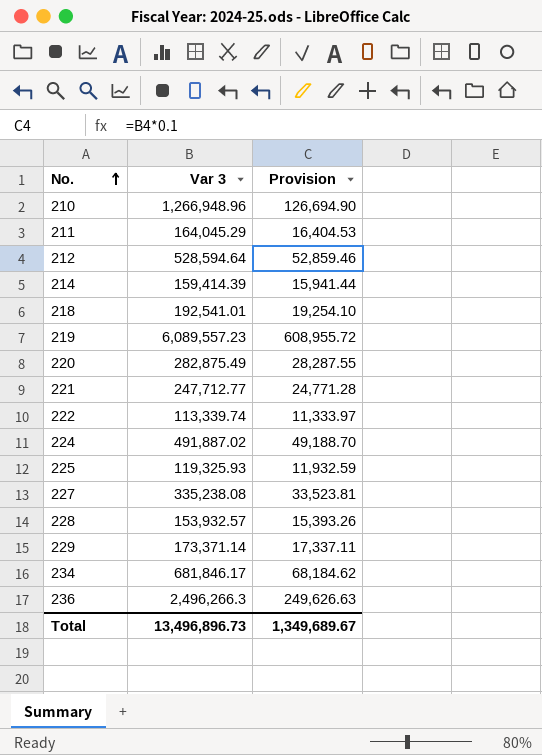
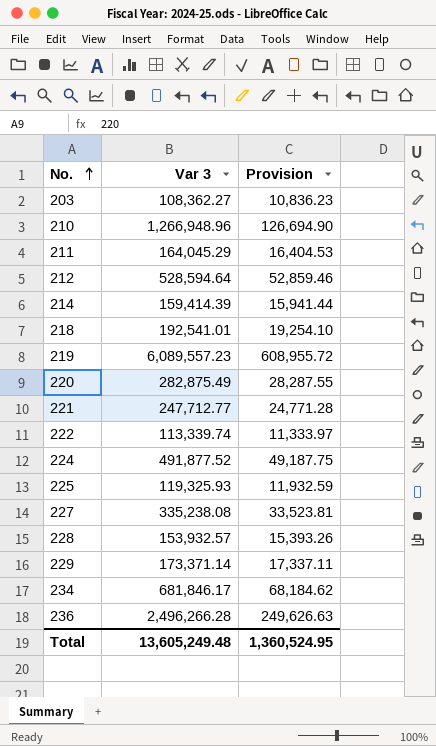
row 203: none -> 108,362.27 | 10,836.23
224 | Var 3: 491,887.02 -> 491,877.52
224 | Provision: 49,188.70 -> 49,187.75
236 | Var 3: 2,496,266.3 -> 2,496,266.28
Total | Var 3: 13,496,896.73 -> 13,605,249.48
Total | Provision: 1,349,689.67 -> 1,360,524.95

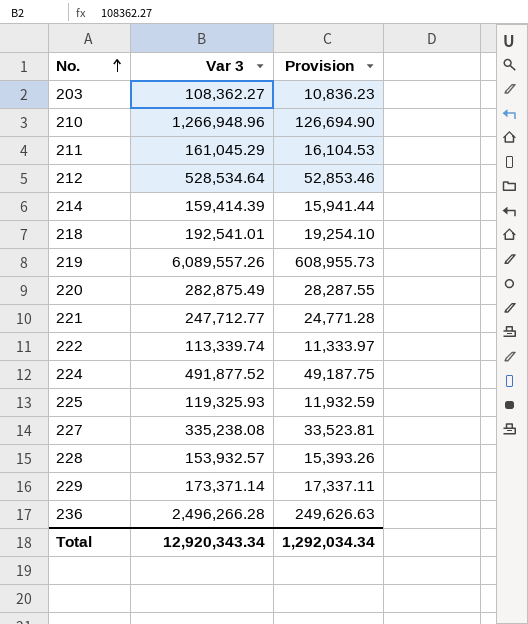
row 234: 681,846.17 | 68,184.62 -> none
211 | Var 3: 164,045.29 -> 161,045.29
211 | Provision: 16,404.53 -> 16,104.53
212 | Var 3: 528,594.64 -> 528,534.64
212 | Provision: 52,859.46 -> 52,853.46
219 | Var 3: 6,089,557.23 -> 6,089,557.26
219 | Provision: 608,955.72 -> 608,955.73
Total | Var 3: 13,605,249.48 -> 12,920,343.34
Total | Provision: 1,360,524.95 -> 1,292,034.34

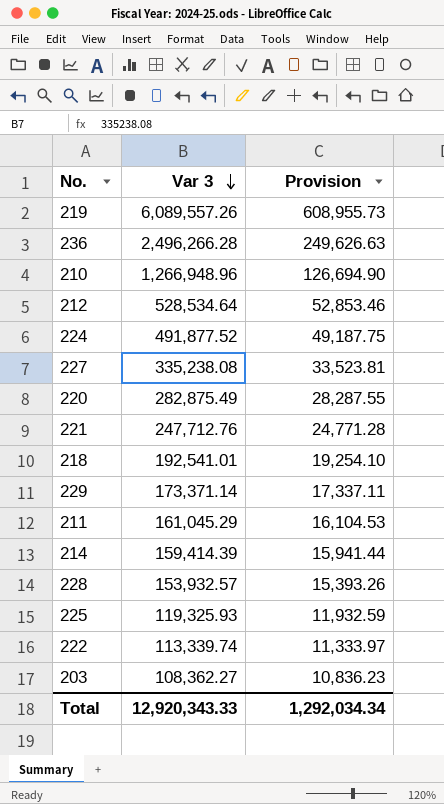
row order: No. ascending -> Var 3 descending
221 | Var 3: 247,712.77 -> 247,712.76
Total | Var 3: 12,920,343.34 -> 12,920,343.33

